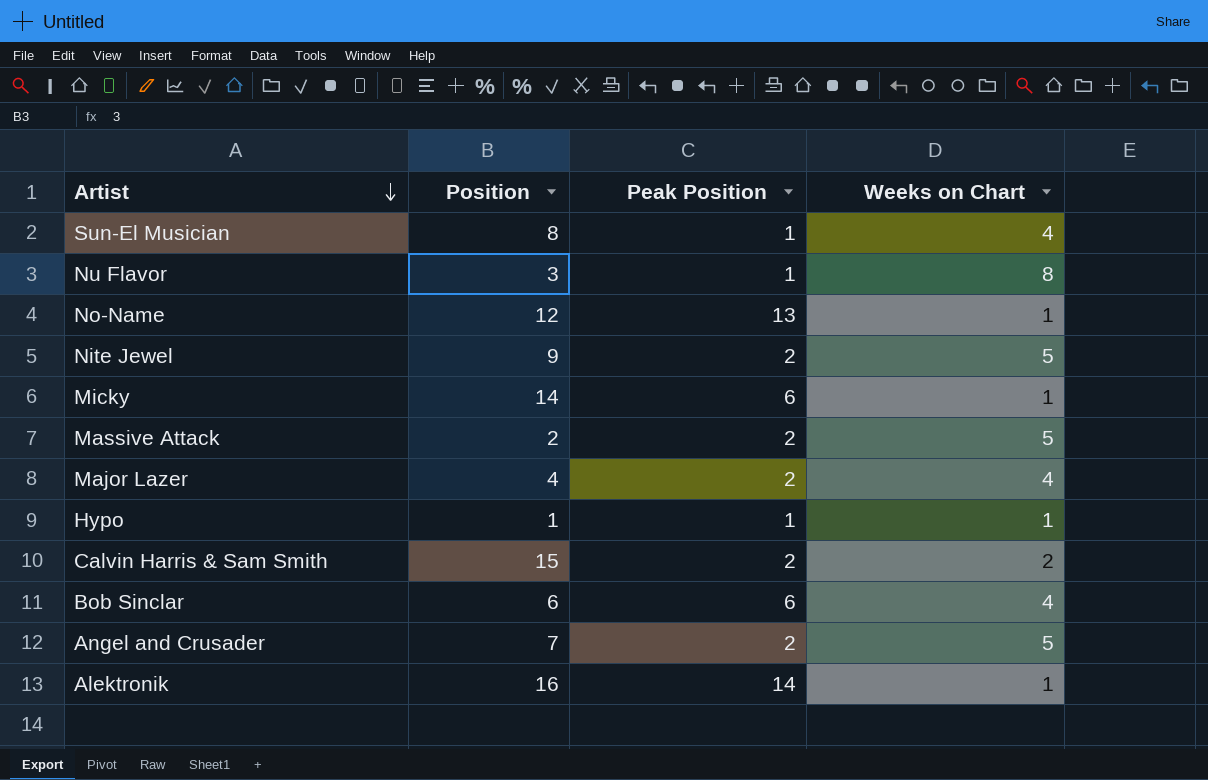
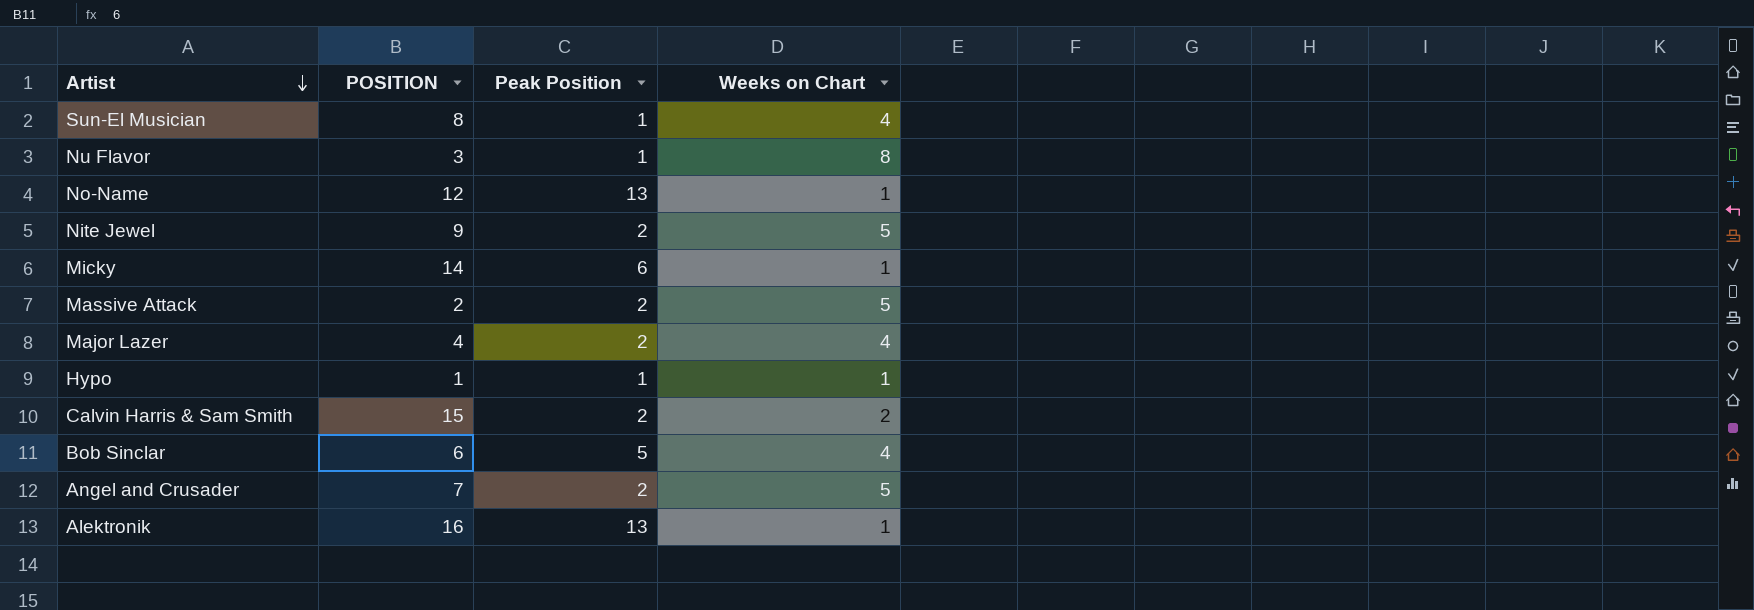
column name: Position -> POSITION
Bob Sinclar | Peak Position: 6 -> 5
Alektronik | Peak Position: 14 -> 13

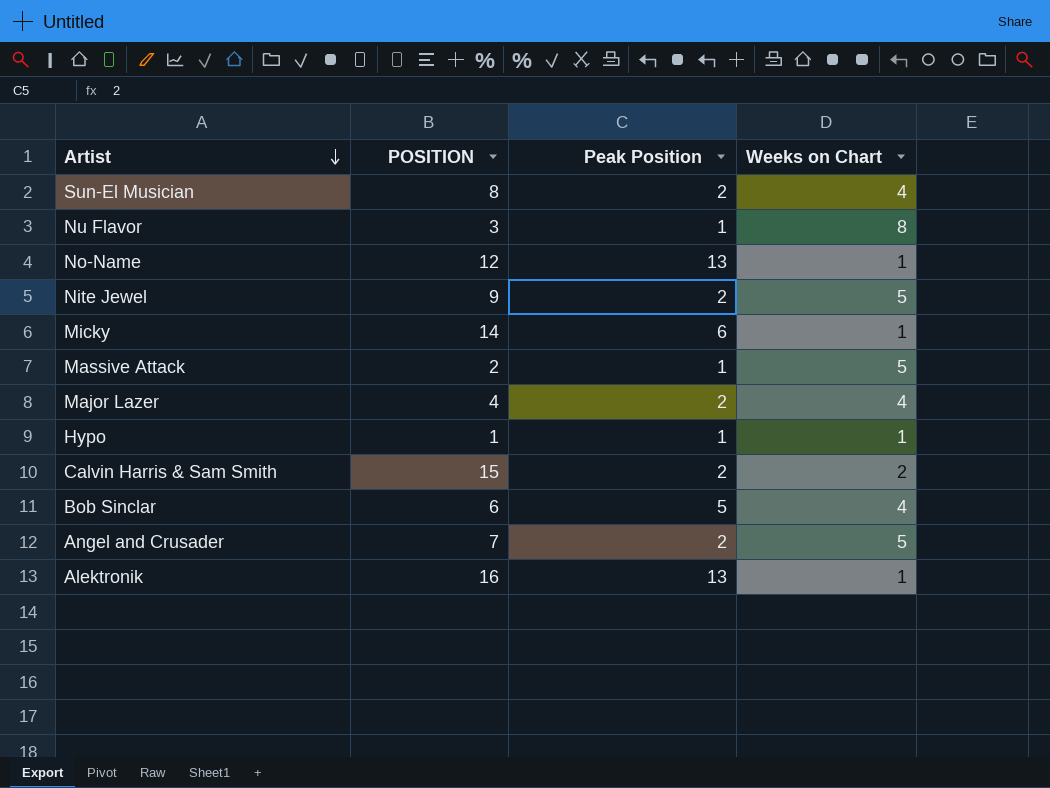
Sun-El Musician | Peak Position: 1 -> 2
Massive Attack | Peak Position: 2 -> 1

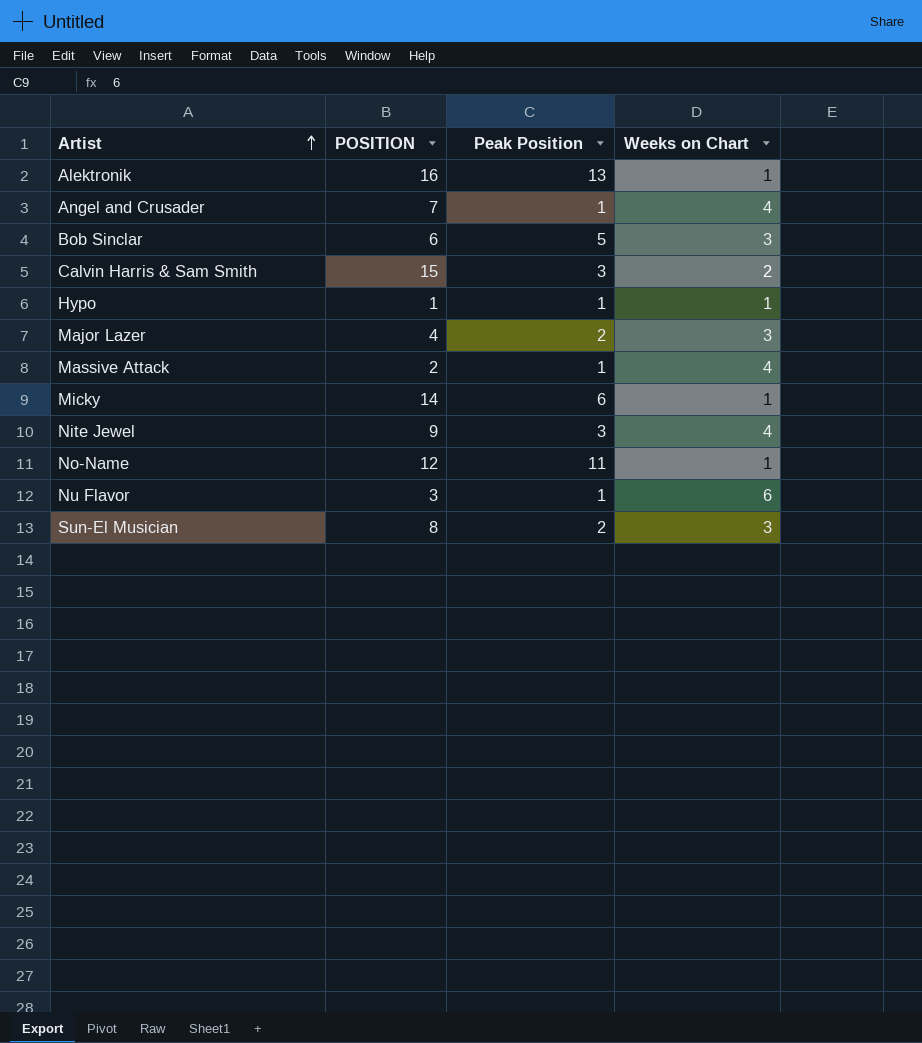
row order: Artist descending -> Artist ascending
Angel and Crusader | Peak Position: 2 -> 1
Angel and Crusader | Weeks on Chart: 5 -> 4
Bob Sinclar | Weeks on Chart: 4 -> 3
Calvin Harris & Sam Smith | Peak Position: 2 -> 3
Major Lazer | Weeks on Chart: 4 -> 3
Massive Attack | Weeks on Chart: 5 -> 4
Nite Jewel | Peak Position: 2 -> 3
Nite Jewel | Weeks on Chart: 5 -> 4
No-Name | Peak Position: 13 -> 11
Nu Flavor | Weeks on Chart: 8 -> 6
Sun-El Musician | Weeks on Chart: 4 -> 3

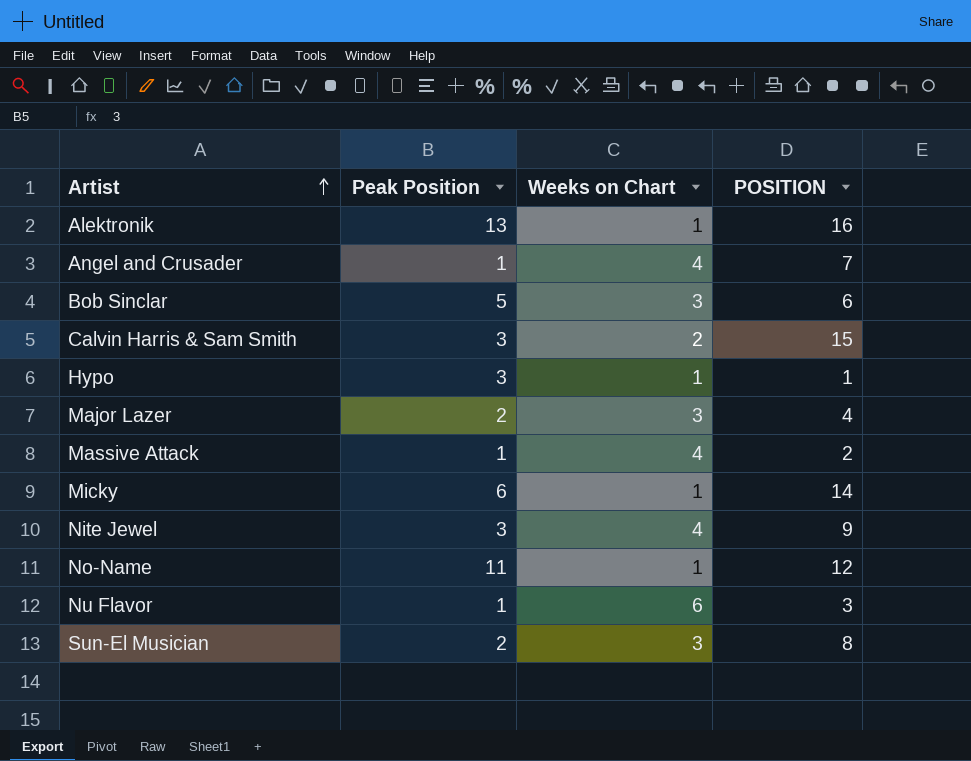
column POSITION | position: 2 -> 4
Hypo | Peak Position: 1 -> 3

